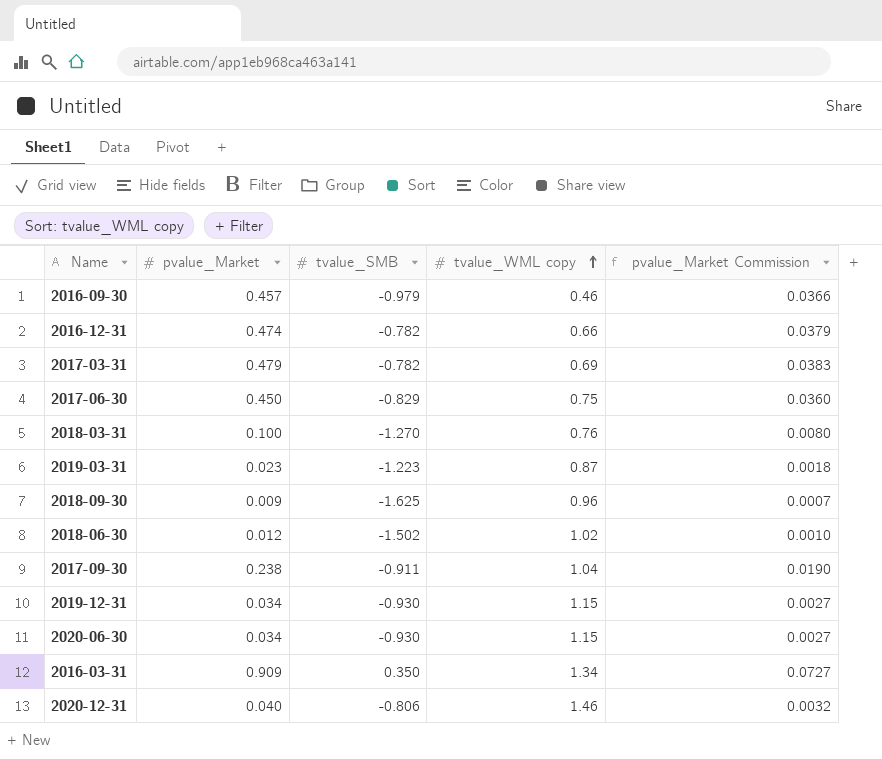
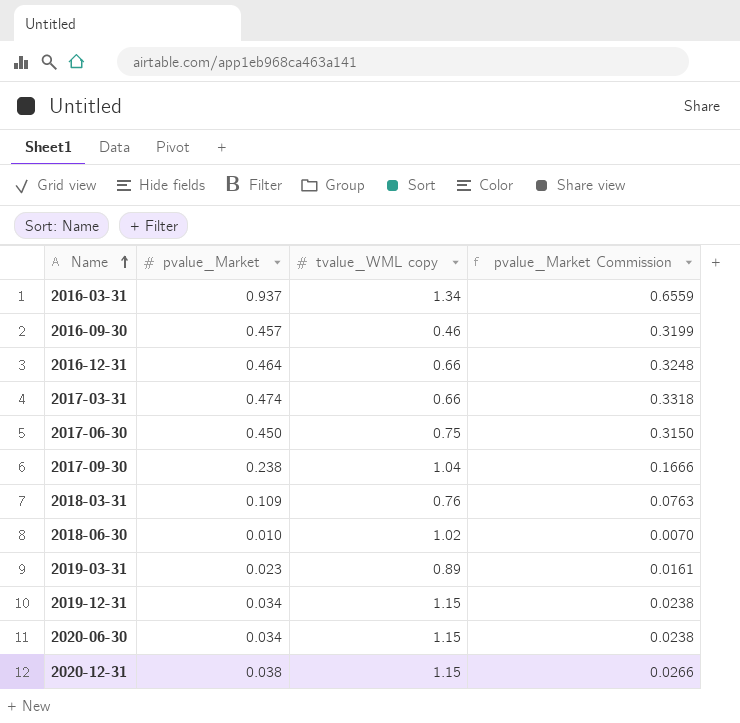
row order: tvalue_WML copy ascending -> Name ascending
column tvalue_SMB | position: 3 -> none
column pvalue_Market Commission | formula: [pvalue_Market] * 0.08 -> [pvalue_Market] * 0.7
row 2018-09-30: 0.009 | -1.625 | 0.96 | 0.0007 -> none
2016-03-31 | pvalue_Market: 0.909 -> 0.937
2016-12-31 | pvalue_Market: 0.474 -> 0.464
2017-03-31 | pvalue_Market: 0.479 -> 0.474
2017-03-31 | tvalue_WML copy: 0.69 -> 0.66
2018-03-31 | pvalue_Market: 0.100 -> 0.109
2018-06-30 | pvalue_Market: 0.012 -> 0.010
2019-03-31 | tvalue_WML copy: 0.87 -> 0.89
2020-12-31 | pvalue_Market: 0.040 -> 0.038
2020-12-31 | tvalue_WML copy: 1.46 -> 1.15

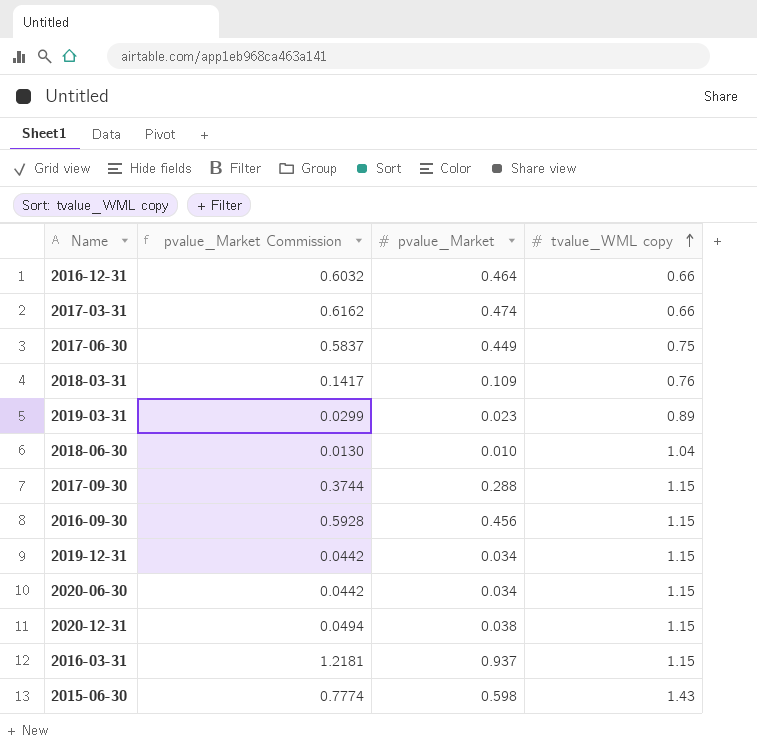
row order: Name ascending -> tvalue_WML copy ascending
column pvalue_Market Commission | formula: [pvalue_Market] * 0.7 -> [pvalue_Market] * 1.3
column pvalue_Market Commission | position: 4 -> 2
2017-06-30 | pvalue_Market: 0.450 -> 0.449
2018-06-30 | tvalue_WML copy: 1.02 -> 1.04
2017-09-30 | pvalue_Market: 0.238 -> 0.288
2017-09-30 | tvalue_WML copy: 1.04 -> 1.15
2016-09-30 | pvalue_Market: 0.457 -> 0.456
2016-09-30 | tvalue_WML copy: 0.46 -> 1.15
2016-03-31 | tvalue_WML copy: 1.34 -> 1.15
row 2015-06-30: none -> 0.7774 | 0.598 | 1.43

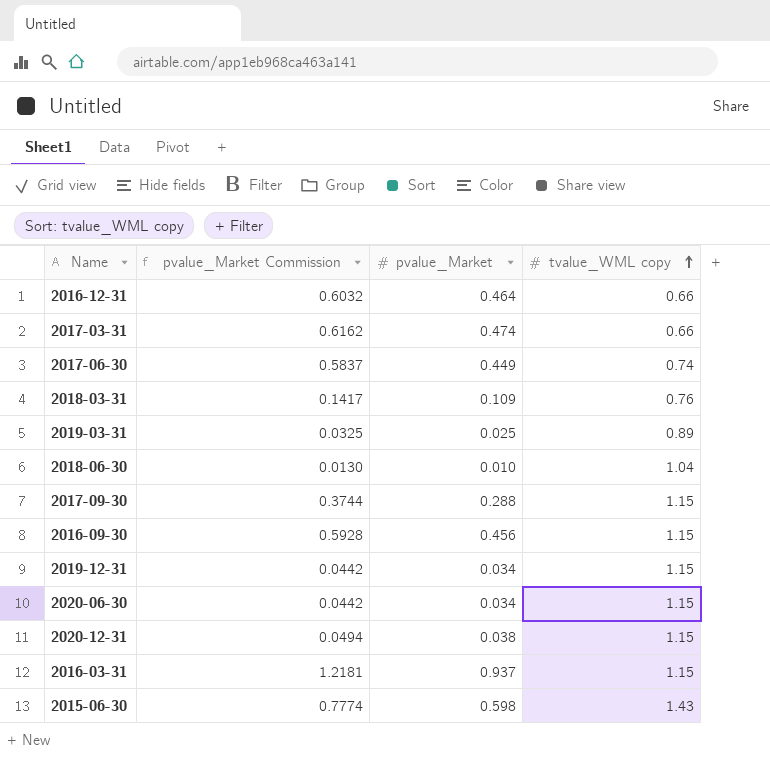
2017-06-30 | tvalue_WML copy: 0.75 -> 0.74
2019-03-31 | pvalue_Market Commission: 0.0299 -> 0.0325
2019-03-31 | pvalue_Market: 0.023 -> 0.025

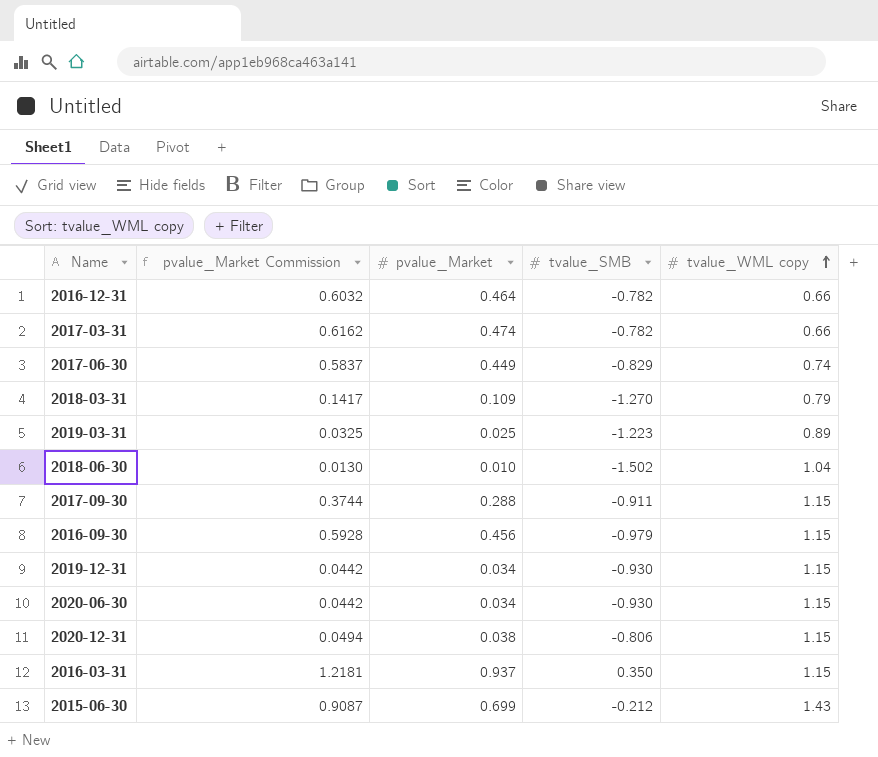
column tvalue_SMB | position: none -> 4
2018-03-31 | tvalue_WML copy: 0.76 -> 0.79
2015-06-30 | pvalue_Market Commission: 0.7774 -> 0.9087
2015-06-30 | pvalue_Market: 0.598 -> 0.699

